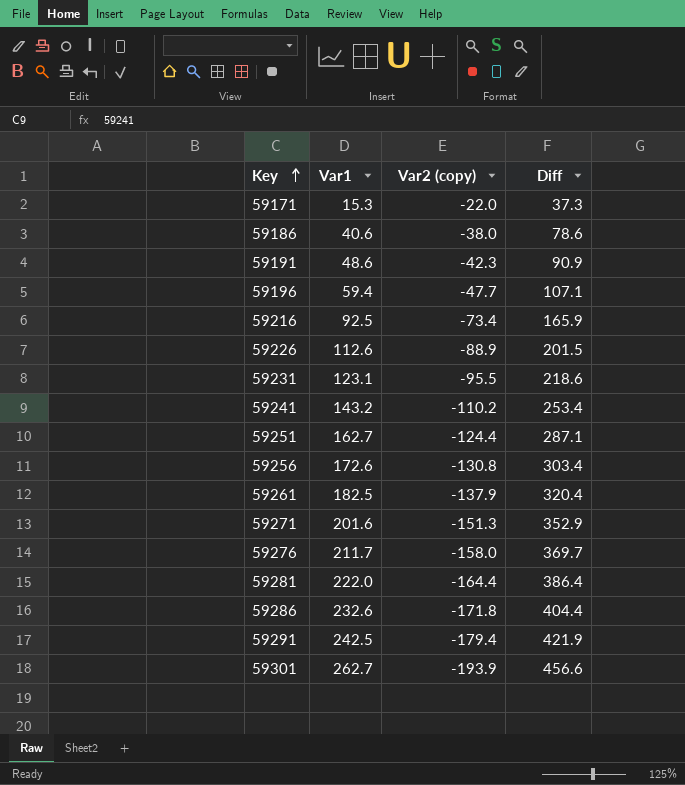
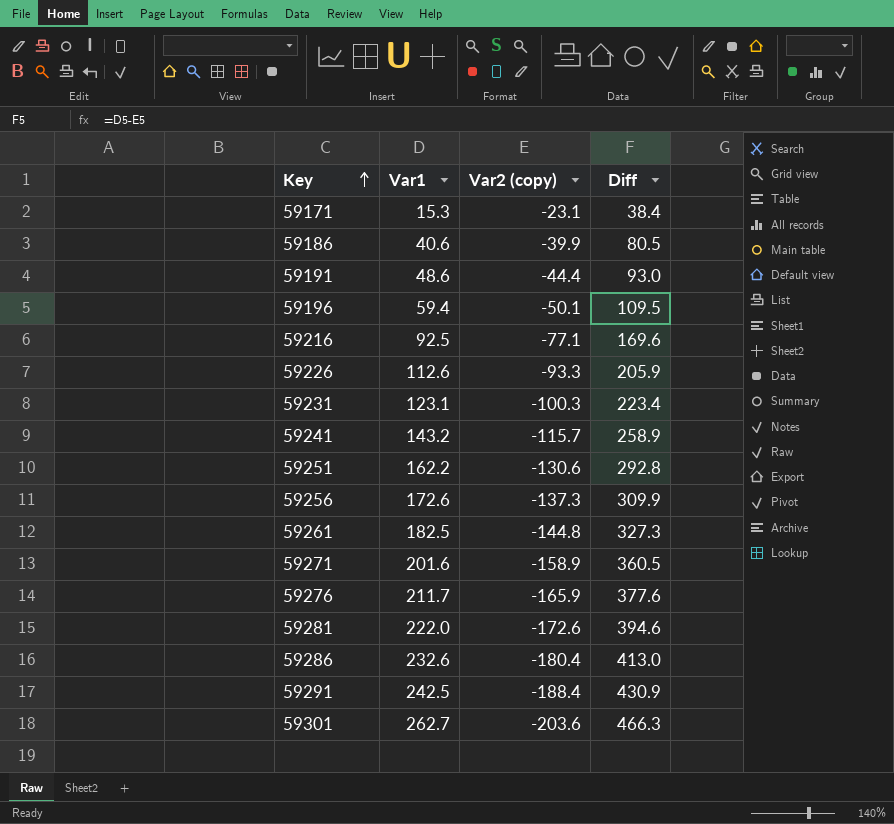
59171 | Var2 (copy): -22.0 -> -23.1
59171 | Diff: 37.3 -> 38.4
59186 | Var2 (copy): -38.0 -> -39.9
59186 | Diff: 78.6 -> 80.5
59191 | Var2 (copy): -42.3 -> -44.4
59191 | Diff: 90.9 -> 93.0
59196 | Var2 (copy): -47.7 -> -50.1
59196 | Diff: 107.1 -> 109.5
59216 | Var2 (copy): -73.4 -> -77.1
59216 | Diff: 165.9 -> 169.6
59226 | Var2 (copy): -88.9 -> -93.3
59226 | Diff: 201.5 -> 205.9
59231 | Var2 (copy): -95.5 -> -100.3
59231 | Diff: 218.6 -> 223.4
59241 | Var2 (copy): -110.2 -> -115.7
59241 | Diff: 253.4 -> 258.9
59251 | Var1: 162.7 -> 162.2
59251 | Var2 (copy): -124.4 -> -130.6
59251 | Diff: 287.1 -> 292.8
59256 | Var2 (copy): -130.8 -> -137.3
59256 | Diff: 303.4 -> 309.9
59261 | Var2 (copy): -137.9 -> -144.8
59261 | Diff: 320.4 -> 327.3
59271 | Var2 (copy): -151.3 -> -158.9
59271 | Diff: 352.9 -> 360.5
59276 | Var2 (copy): -158.0 -> -165.9
59276 | Diff: 369.7 -> 377.6
59281 | Var2 (copy): -164.4 -> -172.6
59281 | Diff: 386.4 -> 394.6
59286 | Var2 (copy): -171.8 -> -180.4
59286 | Diff: 404.4 -> 413.0
59291 | Var2 (copy): -179.4 -> -188.4
59291 | Diff: 421.9 -> 430.9
59301 | Var2 (copy): -193.9 -> -203.6
59301 | Diff: 456.6 -> 466.3

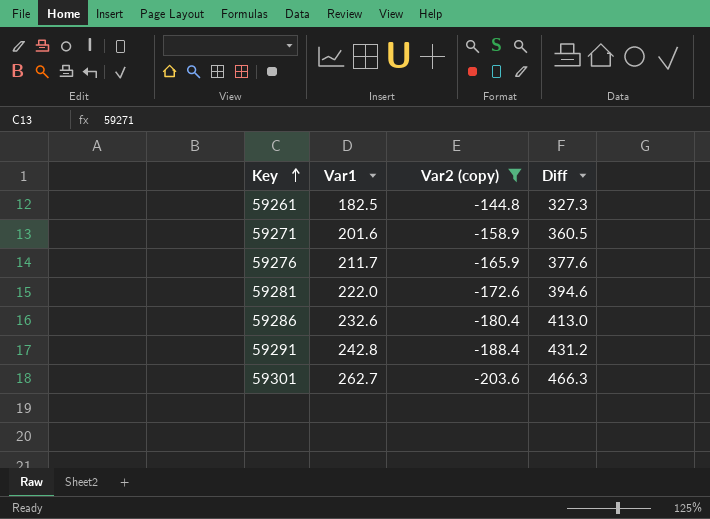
filter: none -> Var2 (copy) <= -144.8
59291 | Var1: 242.5 -> 242.8
59291 | Diff: 430.9 -> 431.2

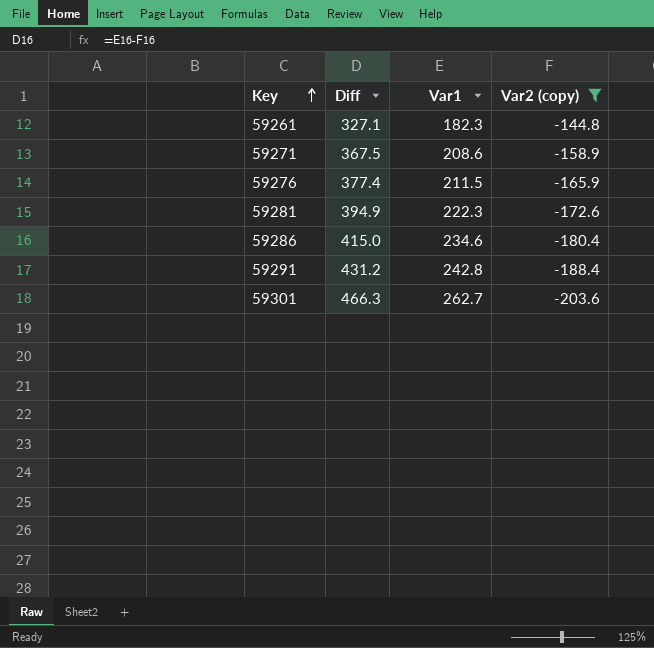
column Diff | position: 4 -> 2
59261 | Diff: 327.3 -> 327.1
59261 | Var1: 182.5 -> 182.3
59271 | Diff: 360.5 -> 367.5
59271 | Var1: 201.6 -> 208.6
59276 | Diff: 377.6 -> 377.4
59276 | Var1: 211.7 -> 211.5
59281 | Diff: 394.6 -> 394.9
59281 | Var1: 222.0 -> 222.3
59286 | Diff: 413.0 -> 415.0
59286 | Var1: 232.6 -> 234.6

